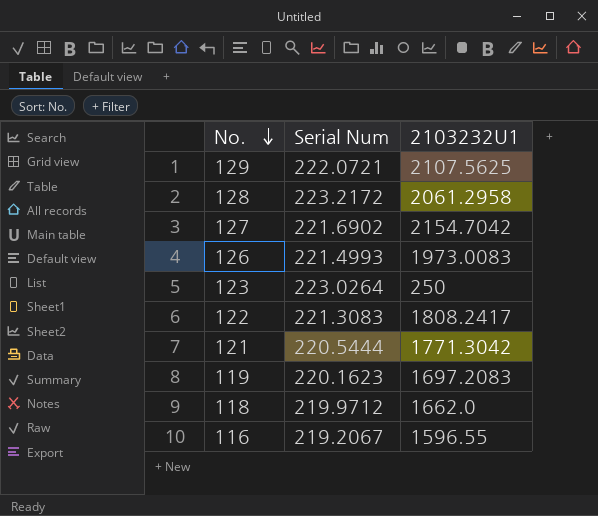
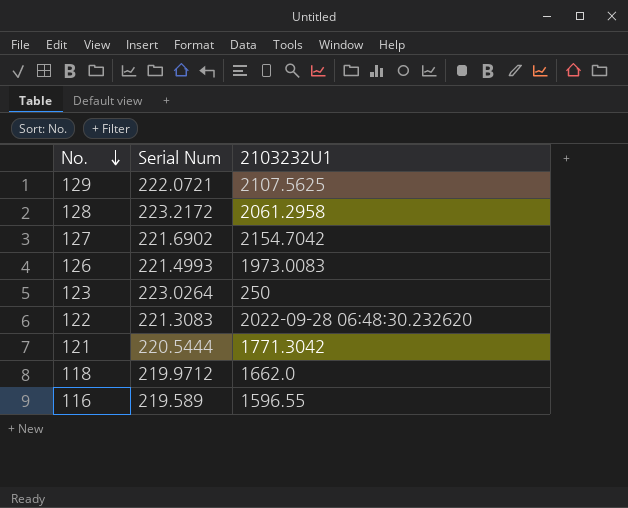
row 119: 220.1623 | 1697.2083 -> none
122 | 2103232U1: 1808.2417 -> 2022-09-28 06:48:30.232620
116 | Serial Num: 219.2067 -> 219.589

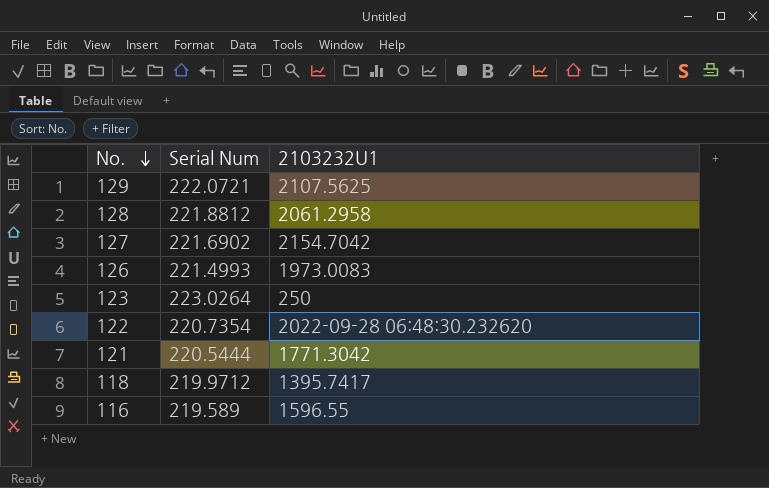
128 | Serial Num: 223.2172 -> 221.8812
122 | Serial Num: 221.3083 -> 220.7354
118 | 2103232U1: 1662.0 -> 1395.7417

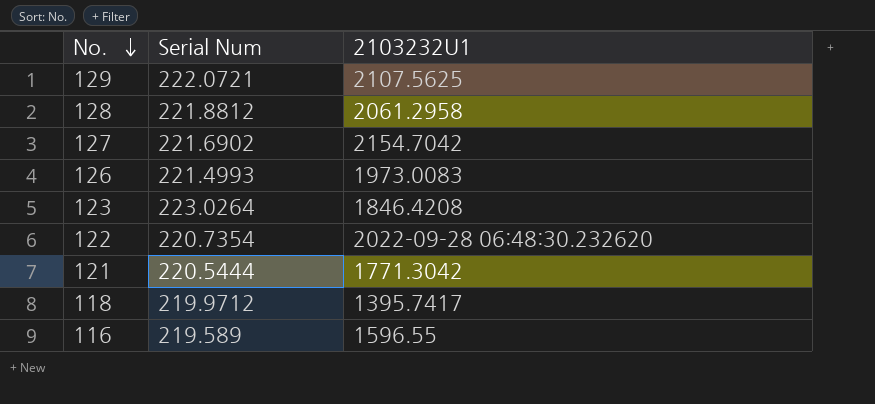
123 | 2103232U1: 250 -> 1846.4208

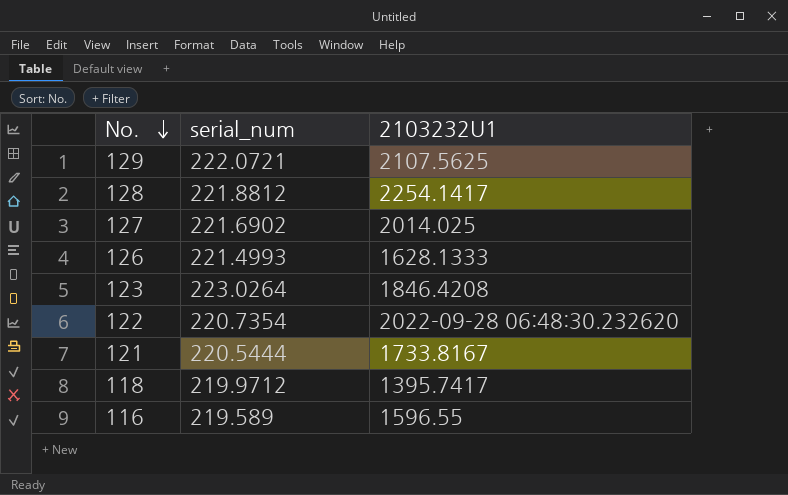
column name: Serial Num -> serial_num
128 | 2103232U1: 2061.2958 -> 2254.1417
127 | 2103232U1: 2154.7042 -> 2014.025
126 | 2103232U1: 1973.0083 -> 1628.1333
121 | 2103232U1: 1771.3042 -> 1733.8167

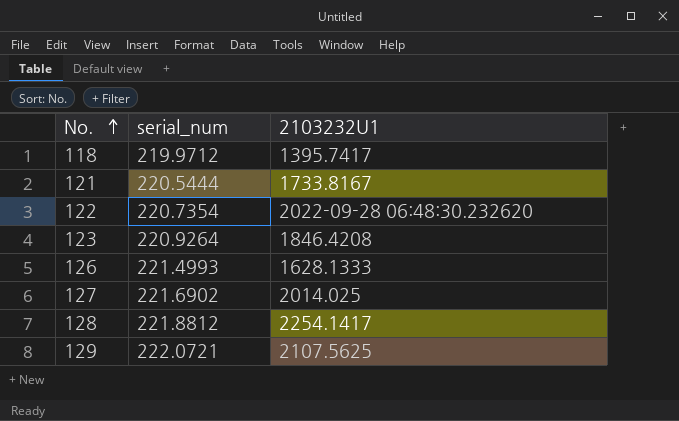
row order: No. descending -> No. ascending
row 116: 219.589 | 1596.55 -> none
123 | serial_num: 223.0264 -> 220.9264

